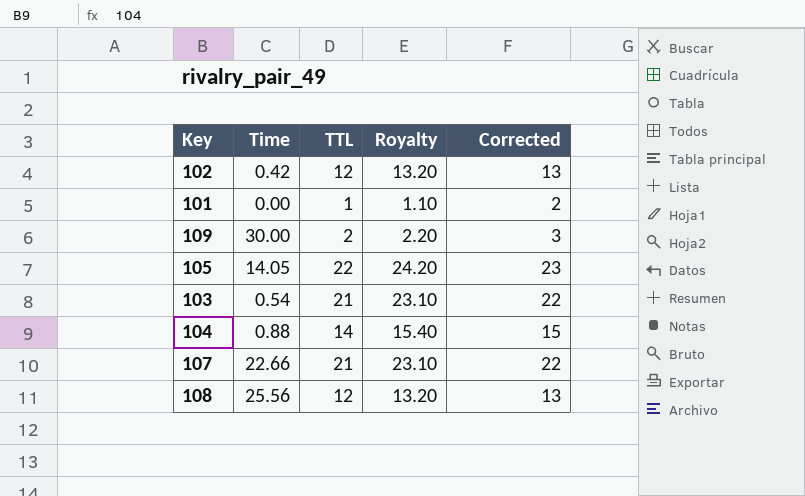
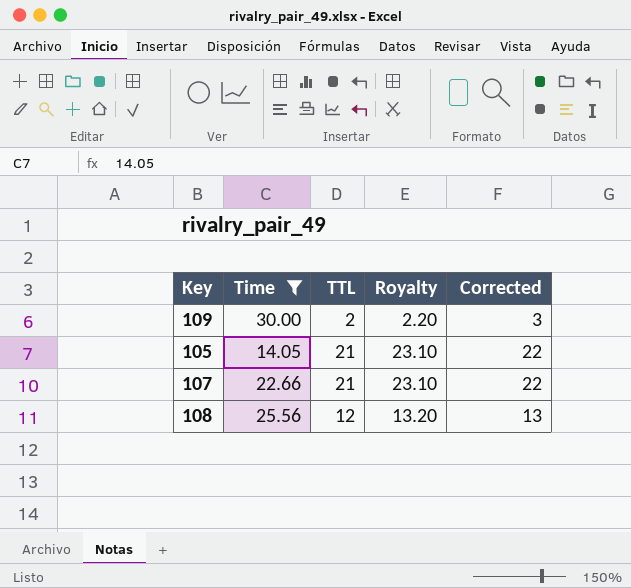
filter: none -> Time >= 14.05
105 | TTL: 22 -> 21
105 | Royalty: 24.20 -> 23.10
105 | Corrected: 23 -> 22

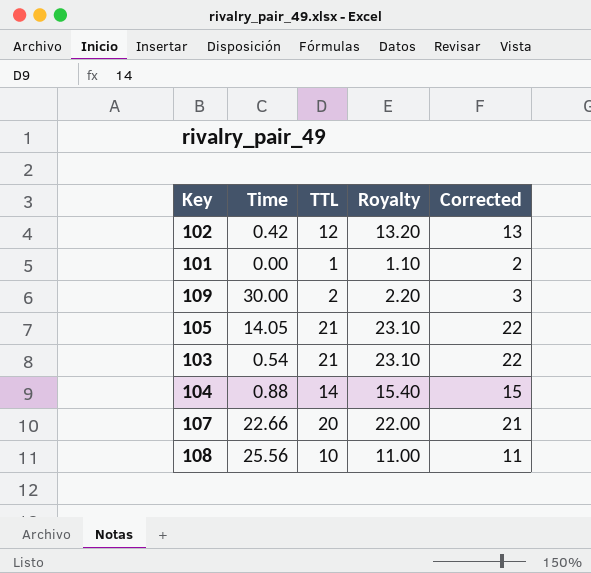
filter: Time >= 14.05 -> none
107 | TTL: 21 -> 20
107 | Royalty: 23.10 -> 22.00
107 | Corrected: 22 -> 21
108 | TTL: 12 -> 10
108 | Royalty: 13.20 -> 11.00
108 | Corrected: 13 -> 11

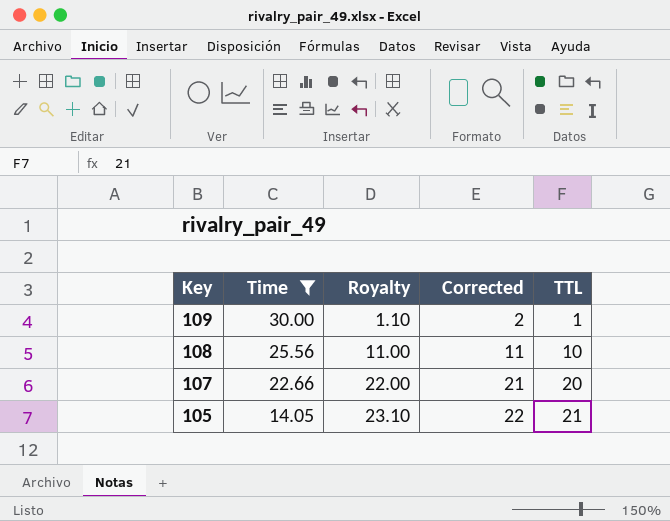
filter: none -> Time >= 14.05
row order: none -> Key descending
column TTL | position: 3 -> 5
109 | Royalty: 2.20 -> 1.10
109 | Corrected: 3 -> 2
109 | TTL: 2 -> 1

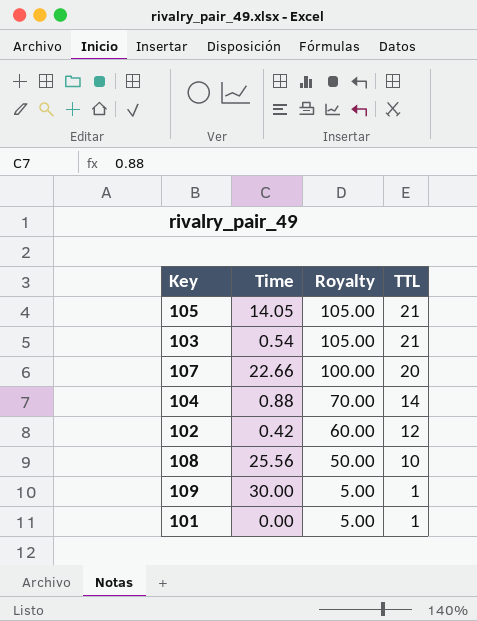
filter: Time >= 14.05 -> none
row order: Key descending -> Royalty descending
column Corrected | formula: [TTL] + 1 -> none
column Royalty | formula: [TTL] * 1.1 -> [TTL] * 5

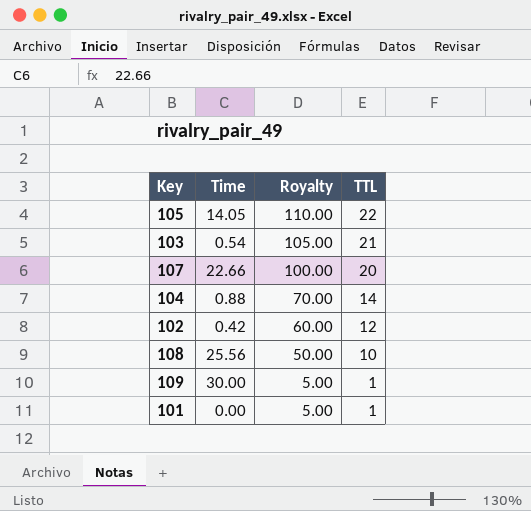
105 | Royalty: 105.00 -> 110.00
105 | TTL: 21 -> 22

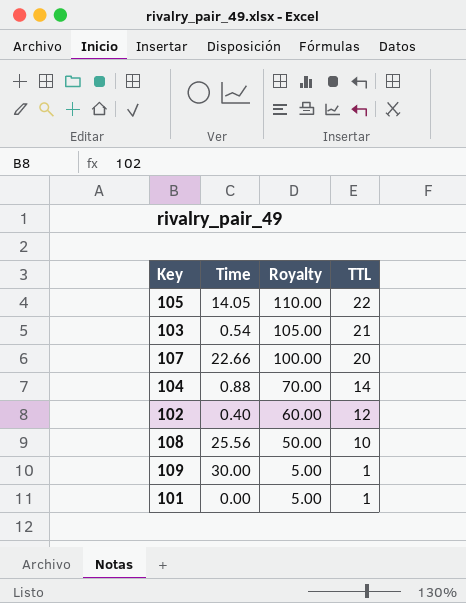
102 | Time: 0.42 -> 0.40

